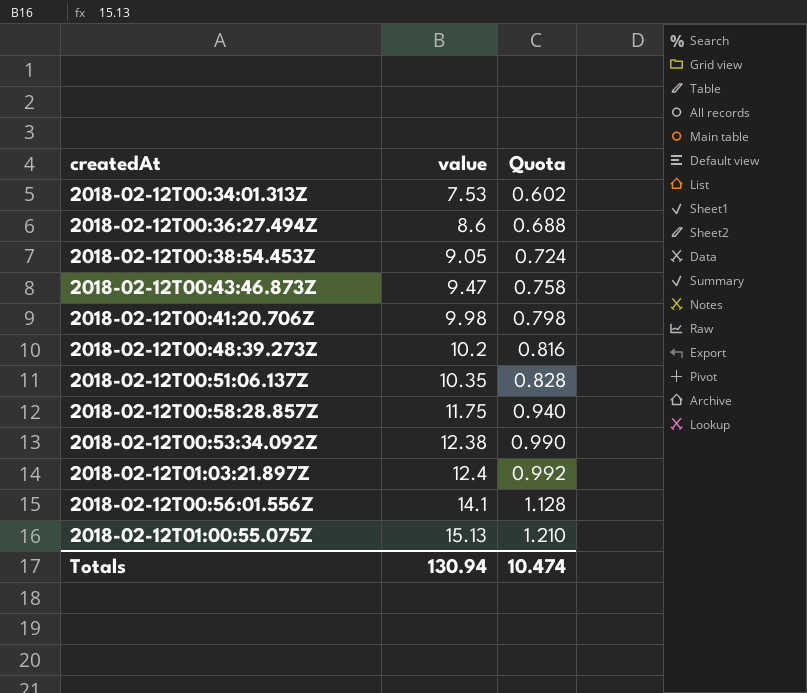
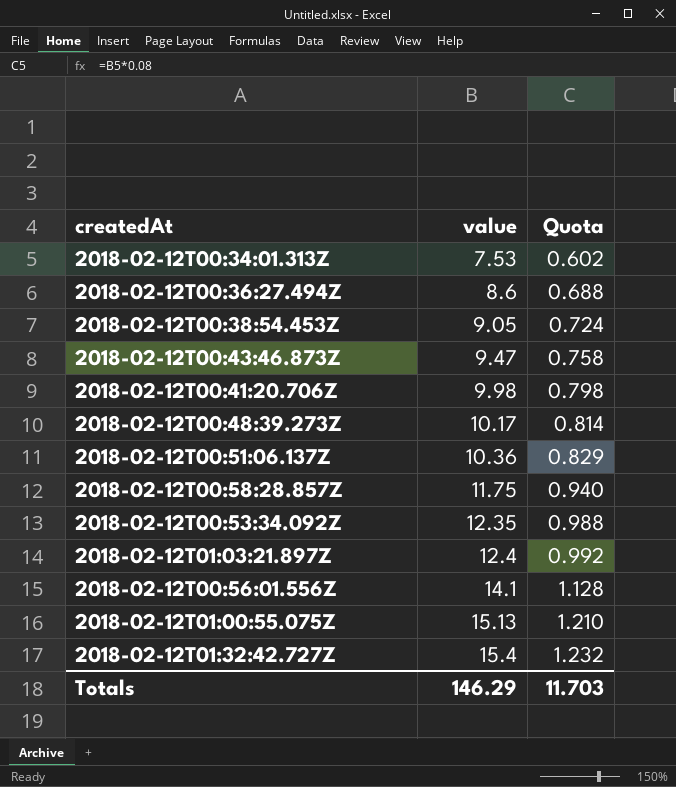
2018-02-12T00:48:39.273Z | value: 10.2 -> 10.17
2018-02-12T00:48:39.273Z | Quota: 0.816 -> 0.814
2018-02-12T00:51:06.137Z | value: 10.35 -> 10.36
2018-02-12T00:51:06.137Z | Quota: 0.828 -> 0.829
2018-02-12T00:53:34.092Z | value: 12.38 -> 12.35
2018-02-12T00:53:34.092Z | Quota: 0.990 -> 0.988
row 2018-02-12T01:32:42.727Z: none -> 15.4 | 1.232
Totals | value: 130.94 -> 146.29
Totals | Quota: 10.474 -> 11.703

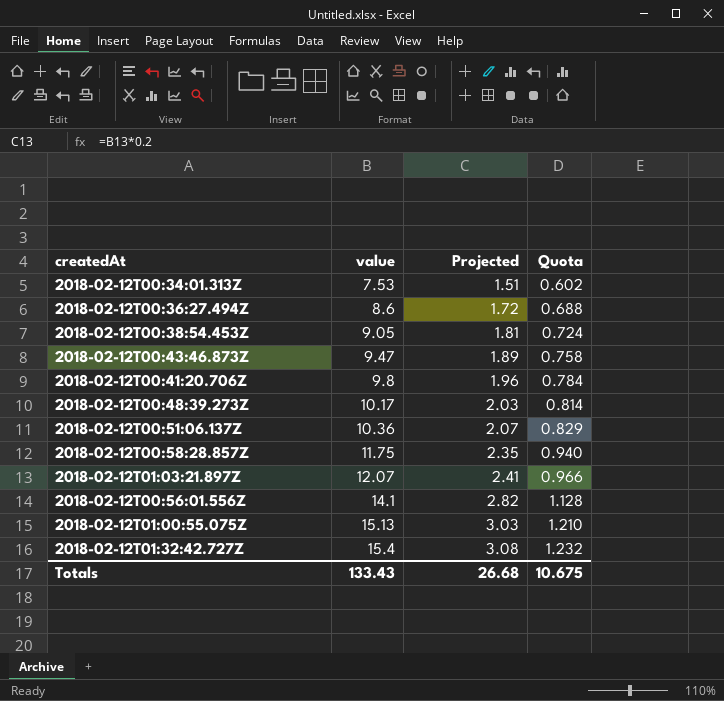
column Projected | formula: none -> [value] * 0.2
row 2018-02-12T00:53:34.092Z: 12.35 | 0.988 -> none
2018-02-12T00:41:20.706Z | value: 9.98 -> 9.8
2018-02-12T00:41:20.706Z | Quota: 0.798 -> 0.784
2018-02-12T01:03:21.897Z | value: 12.4 -> 12.07
2018-02-12T01:03:21.897Z | Quota: 0.992 -> 0.966
Totals | value: 146.29 -> 133.43
Totals | Quota: 11.703 -> 10.675

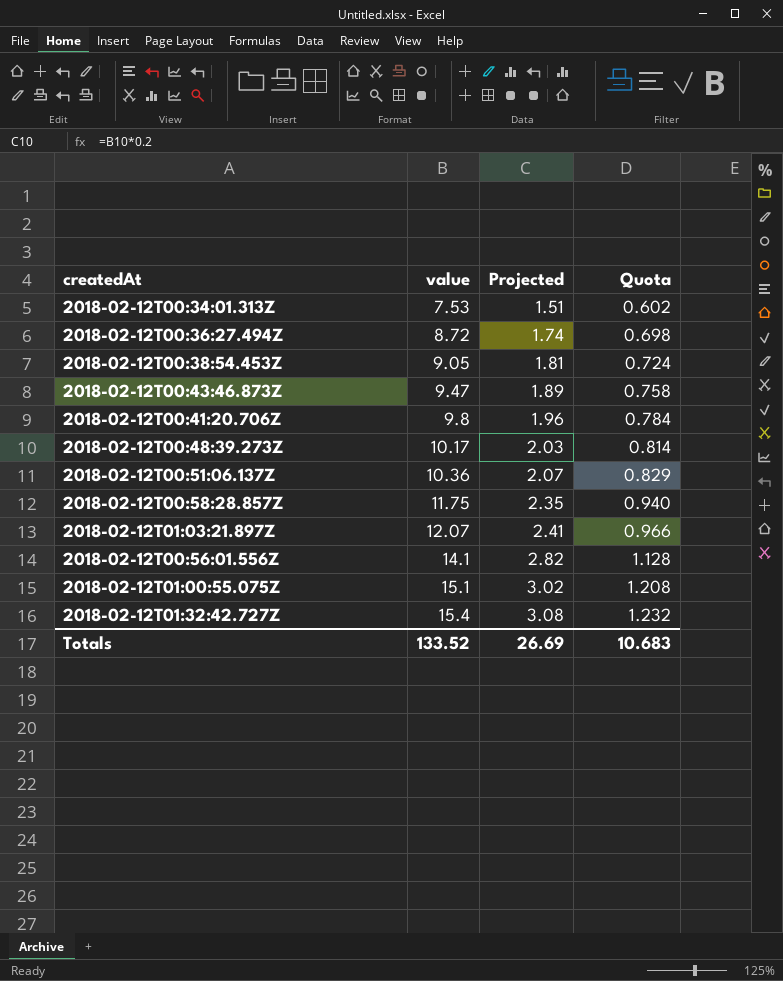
2018-02-12T00:36:27.494Z | value: 8.6 -> 8.72
2018-02-12T00:36:27.494Z | Projected: 1.72 -> 1.74
2018-02-12T00:36:27.494Z | Quota: 0.688 -> 0.698
2018-02-12T01:00:55.075Z | value: 15.13 -> 15.1
2018-02-12T01:00:55.075Z | Projected: 3.03 -> 3.02
2018-02-12T01:00:55.075Z | Quota: 1.210 -> 1.208
Totals | value: 133.43 -> 133.52
Totals | Projected: 26.68 -> 26.69
Totals | Quota: 10.675 -> 10.683

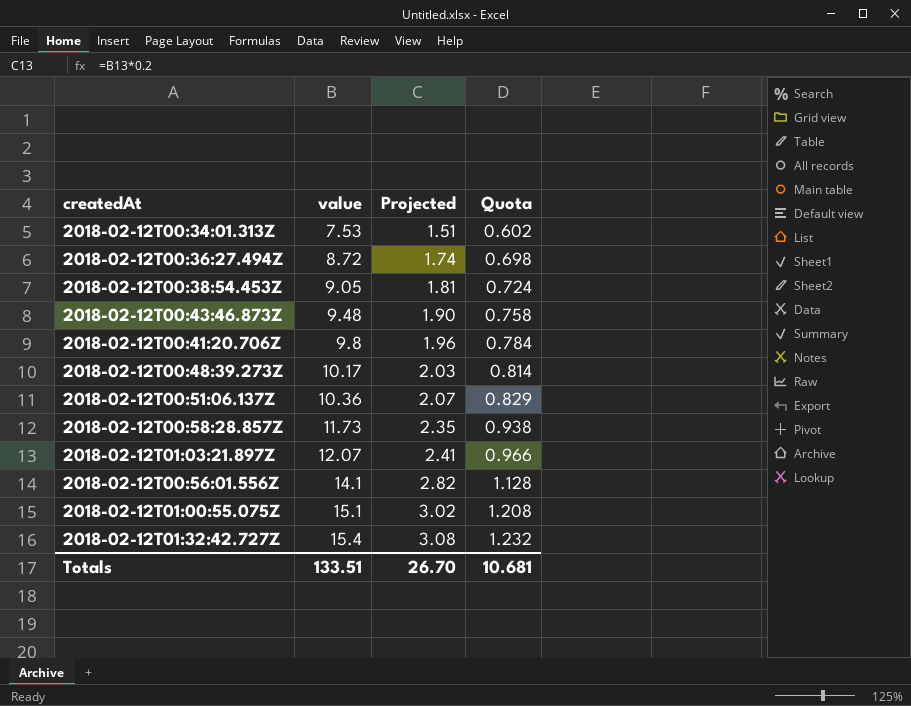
2018-02-12T00:43:46.873Z | value: 9.47 -> 9.48
2018-02-12T00:43:46.873Z | Projected: 1.89 -> 1.90
2018-02-12T00:58:28.857Z | value: 11.75 -> 11.73
2018-02-12T00:58:28.857Z | Quota: 0.940 -> 0.938
Totals | value: 133.52 -> 133.51
Totals | Projected: 26.69 -> 26.70
Totals | Quota: 10.683 -> 10.681

